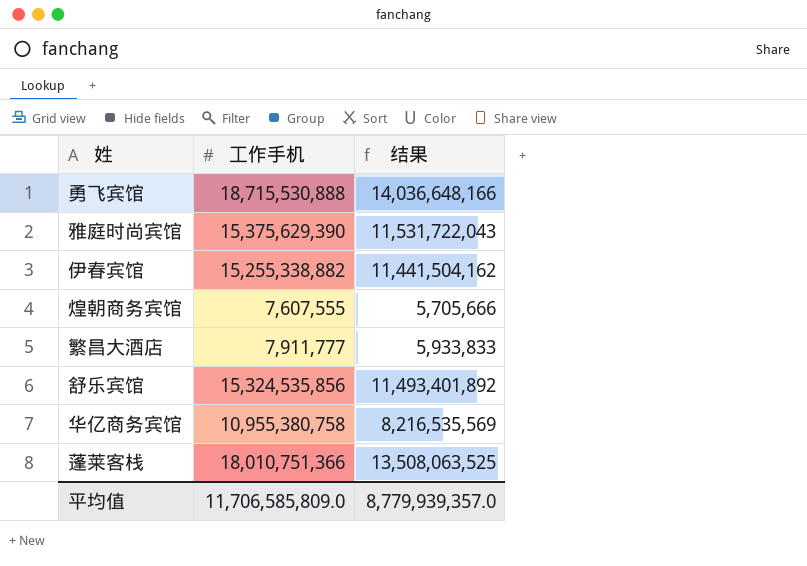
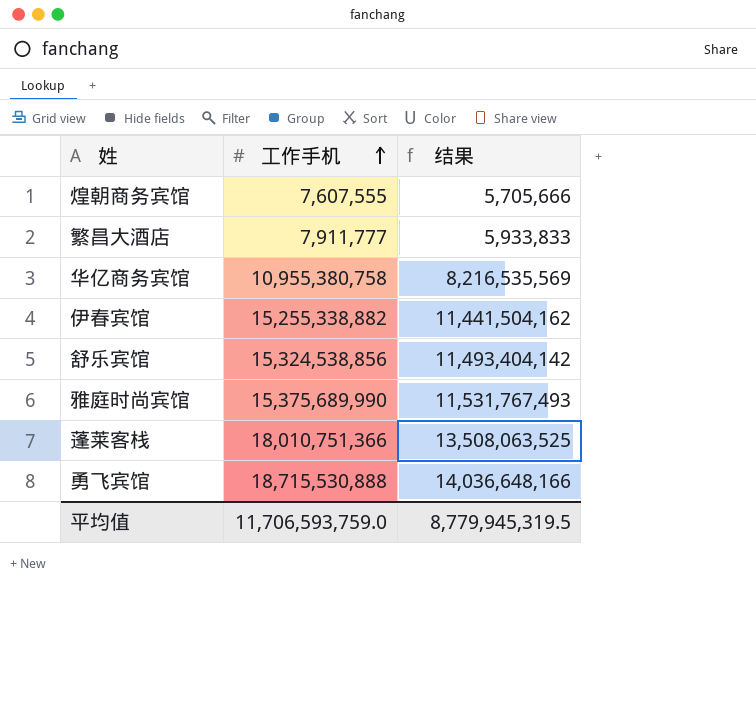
row order: none -> 工作手机 ascending
舒乐宾馆 | 工作手机: 15,324,535,856 -> 15,324,538,856
舒乐宾馆 | 结果: 11,493,401,892 -> 11,493,404,142
雅庭时尚宾馆 | 工作手机: 15,375,629,390 -> 15,375,689,990
雅庭时尚宾馆 | 结果: 11,531,722,043 -> 11,531,767,493
平均值 | 工作手机: 11,706,585,809.0 -> 11,706,593,759.0
平均值 | 结果: 8,779,939,357.0 -> 8,779,945,319.5

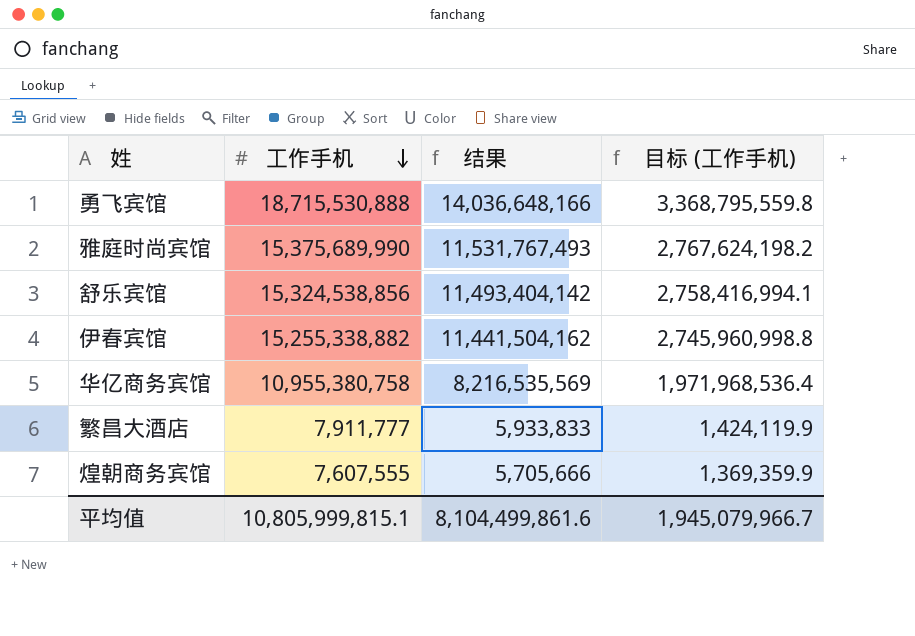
row order: 工作手机 ascending -> 工作手机 descending
column 目标 (工作手机) | formula: none -> [工作手机] * 0.18
row 蓬莱客栈: 18,010,751,366 | 13,508,063,525 -> none
平均值 | 工作手机: 11,706,593,759.0 -> 10,805,999,815.1
平均值 | 结果: 8,779,945,319.5 -> 8,104,499,861.6

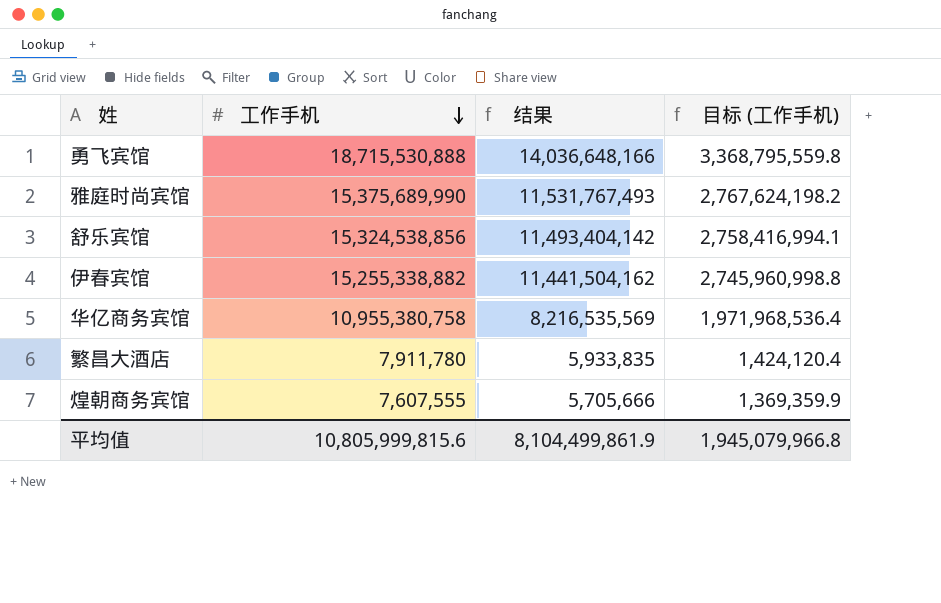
繁昌大酒店 | 工作手机: 7,911,777 -> 7,911,780
繁昌大酒店 | 结果: 5,933,833 -> 5,933,835
繁昌大酒店 | 目标 (工作手机): 1,424,119.9 -> 1,424,120.4
平均值 | 工作手机: 10,805,999,815.1 -> 10,805,999,815.6
平均值 | 结果: 8,104,499,861.6 -> 8,104,499,861.9
平均值 | 目标 (工作手机): 1,945,079,966.7 -> 1,945,079,966.8

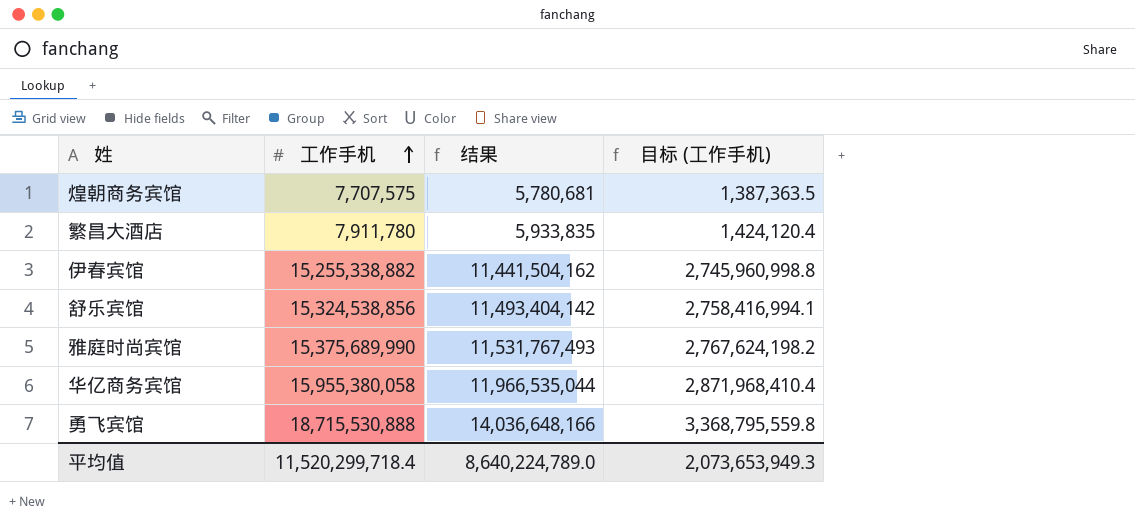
row order: 工作手机 descending -> 工作手机 ascending
煌朝商务宾馆 | 工作手机: 7,607,555 -> 7,707,575
煌朝商务宾馆 | 结果: 5,705,666 -> 5,780,681
煌朝商务宾馆 | 目标 (工作手机): 1,369,359.9 -> 1,387,363.5
华亿商务宾馆 | 工作手机: 10,955,380,758 -> 15,955,380,058
华亿商务宾馆 | 结果: 8,216,535,569 -> 11,966,535,044
华亿商务宾馆 | 目标 (工作手机): 1,971,968,536.4 -> 2,871,968,410.4
平均值 | 工作手机: 10,805,999,815.6 -> 11,520,299,718.4
平均值 | 结果: 8,104,499,861.9 -> 8,640,224,789.0
平均值 | 目标 (工作手机): 1,945,079,966.8 -> 2,073,653,949.3

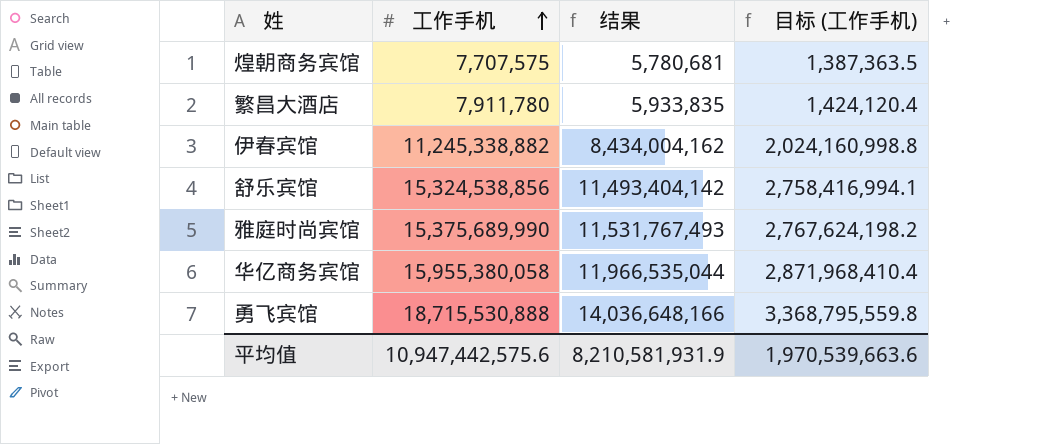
伊春宾馆 | 工作手机: 15,255,338,882 -> 11,245,338,882
伊春宾馆 | 结果: 11,441,504,162 -> 8,434,004,162
伊春宾馆 | 目标 (工作手机): 2,745,960,998.8 -> 2,024,160,998.8
平均值 | 工作手机: 11,520,299,718.4 -> 10,947,442,575.6
平均值 | 结果: 8,640,224,789.0 -> 8,210,581,931.9
平均值 | 目标 (工作手机): 2,073,653,949.3 -> 1,970,539,663.6

